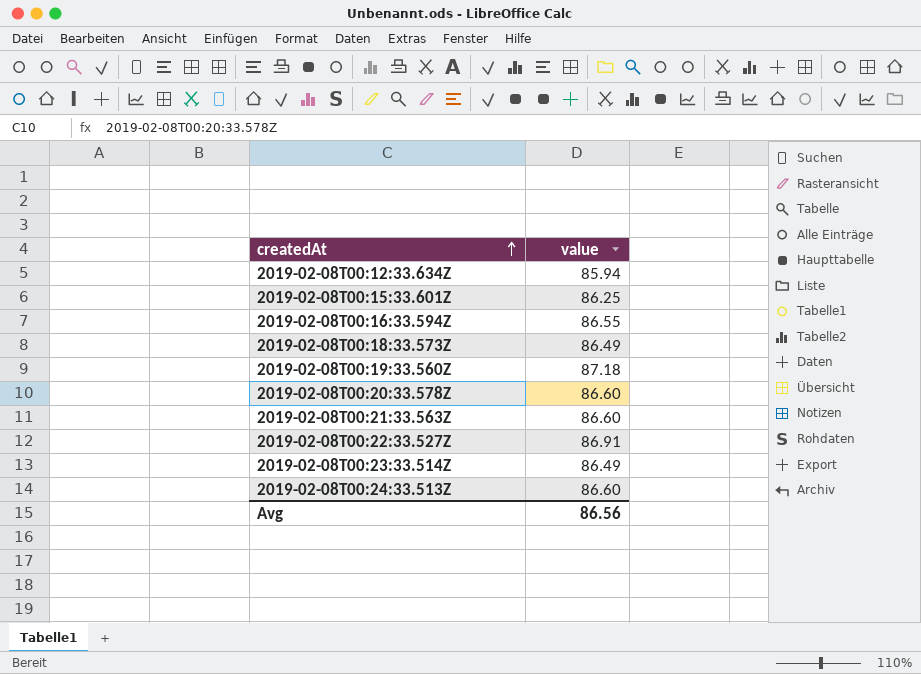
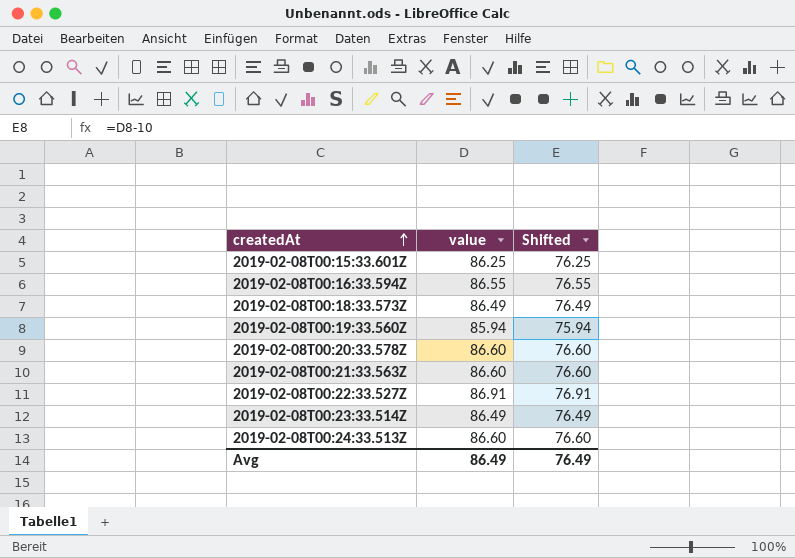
column Shifted | formula: none -> [value] - 10
row 2019-02-08T00:12:33.634Z: 85.94 -> none
2019-02-08T00:19:33.560Z | value: 87.18 -> 85.94
Avg | value: 86.56 -> 86.49

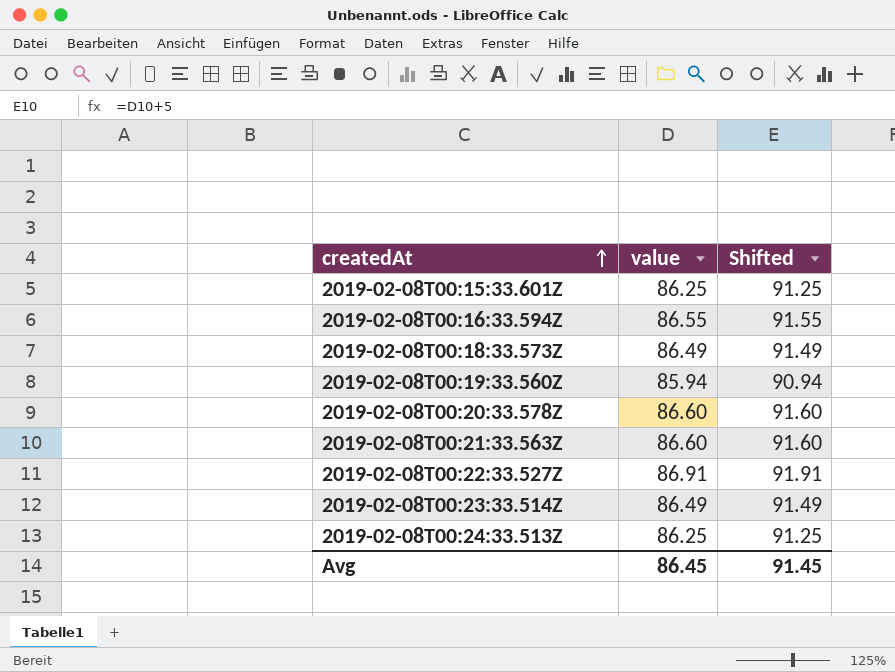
column Shifted | formula: [value] - 10 -> [value] + 5
2019-02-08T00:24:33.513Z | value: 86.60 -> 86.25
Avg | value: 86.49 -> 86.45
Avg | Shifted: 76.49 -> 91.45

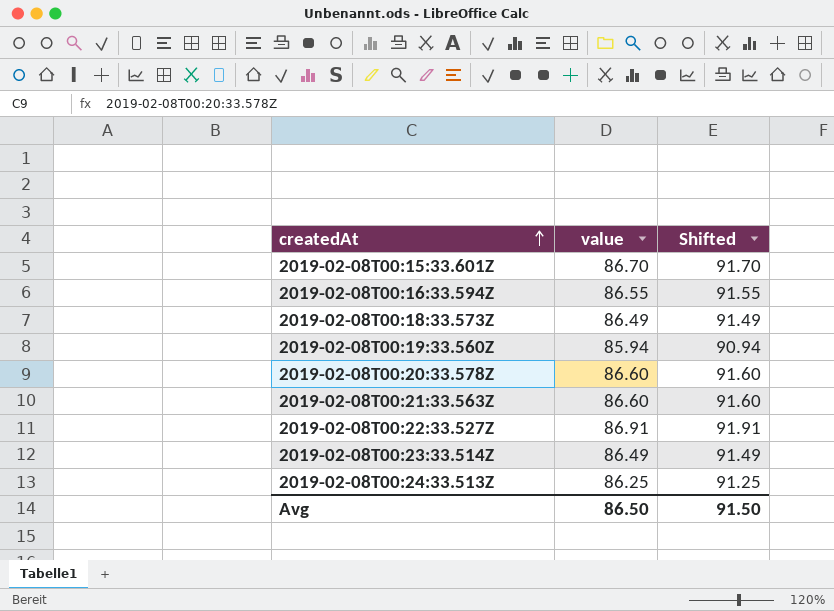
2019-02-08T00:15:33.601Z | value: 86.25 -> 86.70
2019-02-08T00:15:33.601Z | Shifted: 91.25 -> 91.70
Avg | value: 86.45 -> 86.50
Avg | Shifted: 91.45 -> 91.50

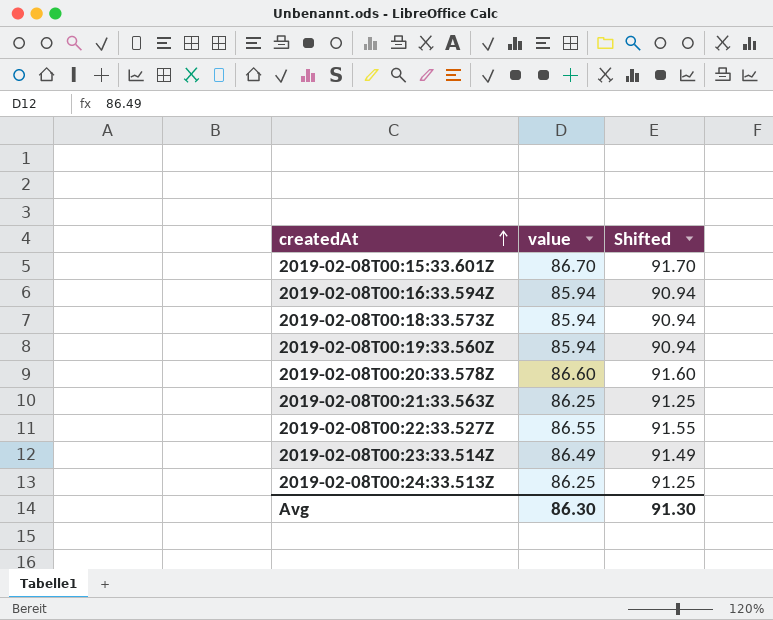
2019-02-08T00:16:33.594Z | value: 86.55 -> 85.94
2019-02-08T00:16:33.594Z | Shifted: 91.55 -> 90.94
2019-02-08T00:18:33.573Z | value: 86.49 -> 85.94
2019-02-08T00:18:33.573Z | Shifted: 91.49 -> 90.94
2019-02-08T00:21:33.563Z | value: 86.60 -> 86.25
2019-02-08T00:21:33.563Z | Shifted: 91.60 -> 91.25
2019-02-08T00:22:33.527Z | value: 86.91 -> 86.55
2019-02-08T00:22:33.527Z | Shifted: 91.91 -> 91.55
Avg | value: 86.50 -> 86.30
Avg | Shifted: 91.50 -> 91.30

